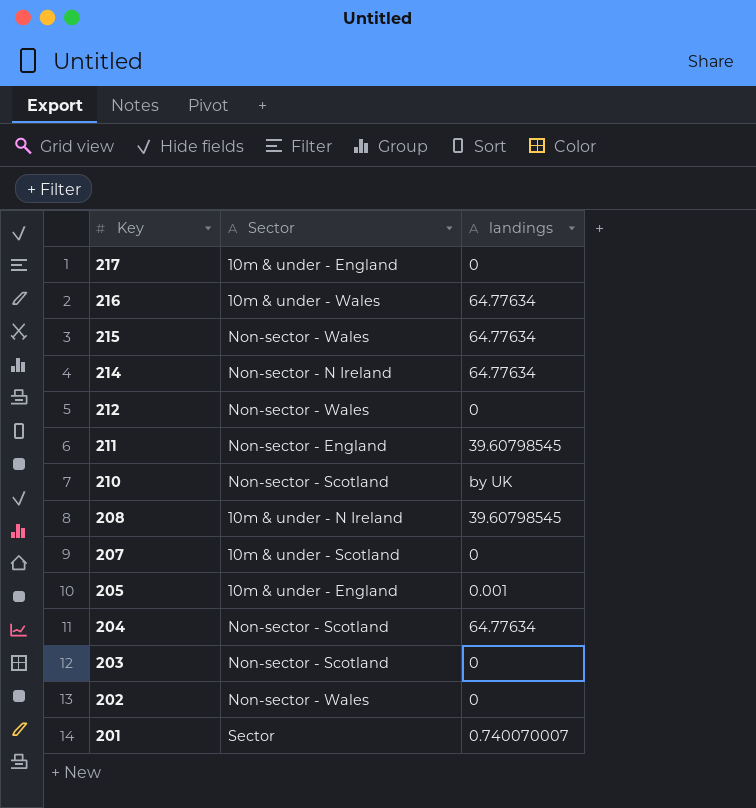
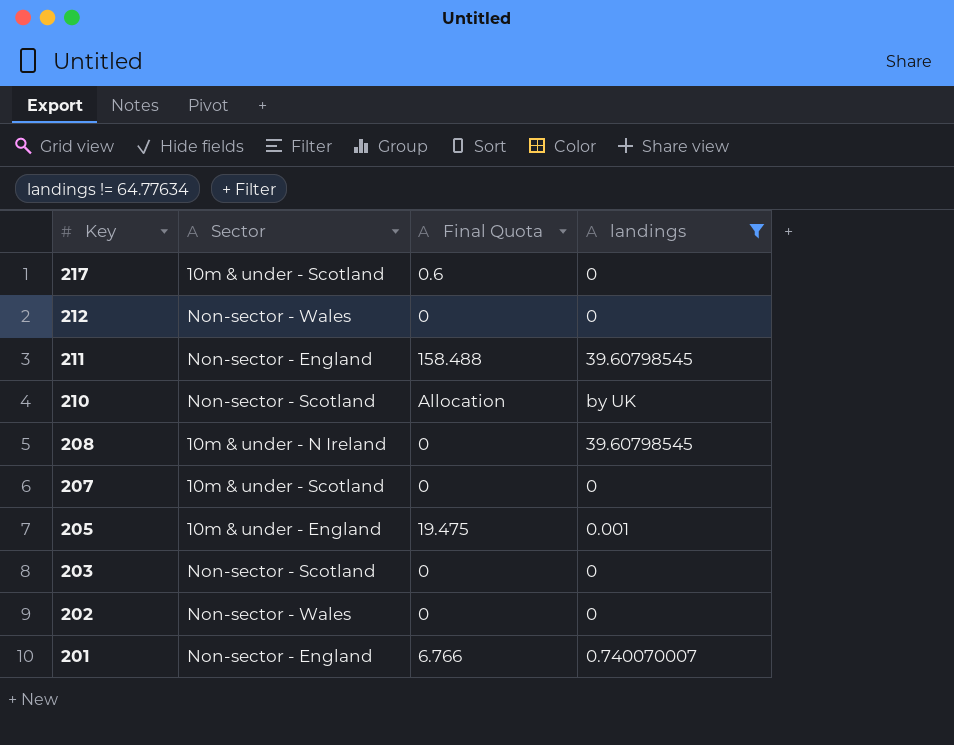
filter: none -> landings != 64.77634
column Final Quota | position: none -> 3
217 | Sector: 10m & under - England -> 10m & under - Scotland
201 | Sector: Sector -> Non-sector - England

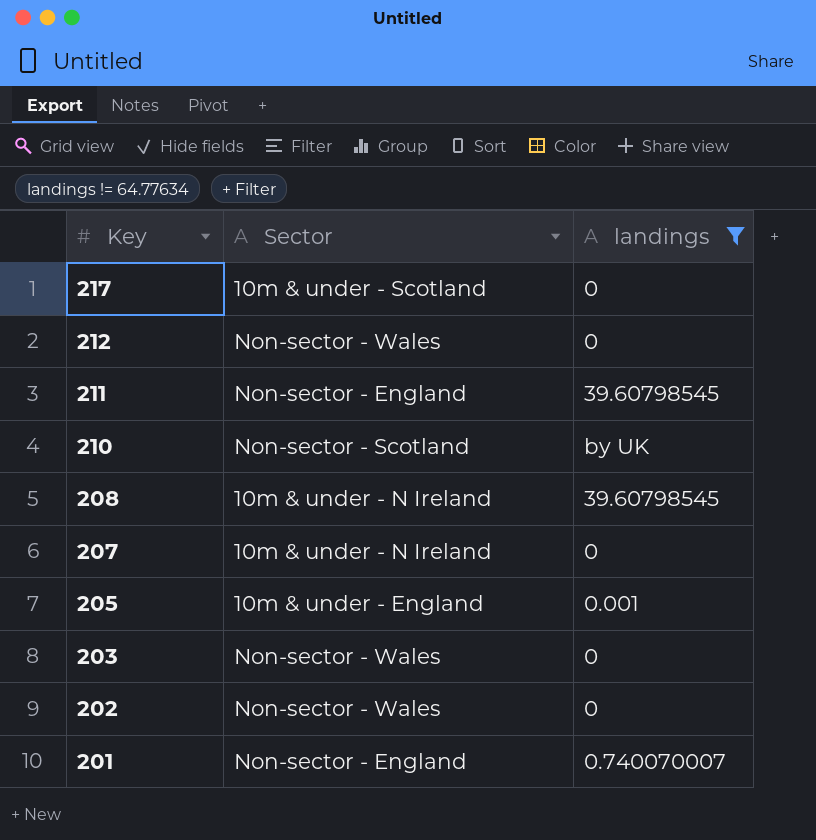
column Final Quota | position: 3 -> none
207 | Sector: 10m & under - Scotland -> 10m & under - N Ireland
203 | Sector: Non-sector - Scotland -> Non-sector - Wales

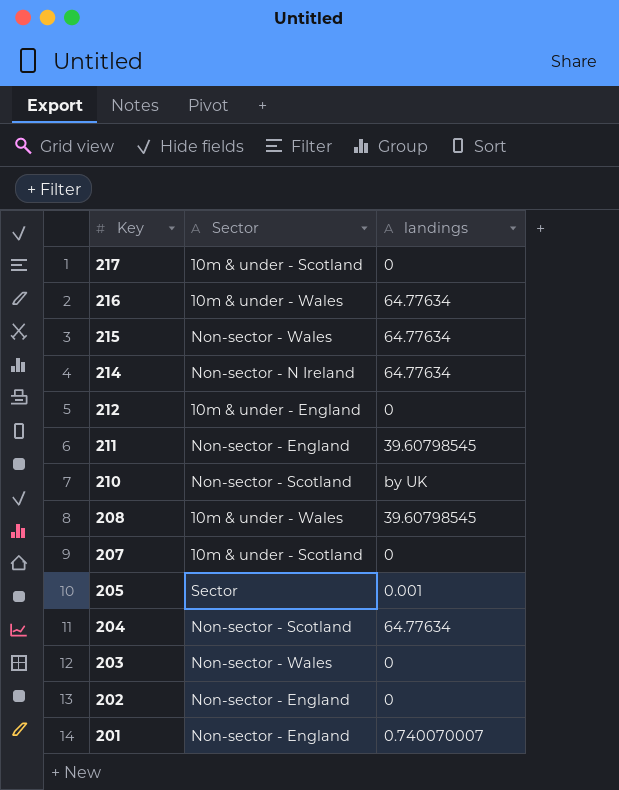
filter: landings != 64.77634 -> none
212 | Sector: Non-sector - Wales -> 10m & under - England
208 | Sector: 10m & under - N Ireland -> 10m & under - Wales
207 | Sector: 10m & under - N Ireland -> 10m & under - Scotland
205 | Sector: 10m & under - England -> Sector
202 | Sector: Non-sector - Wales -> Non-sector - England

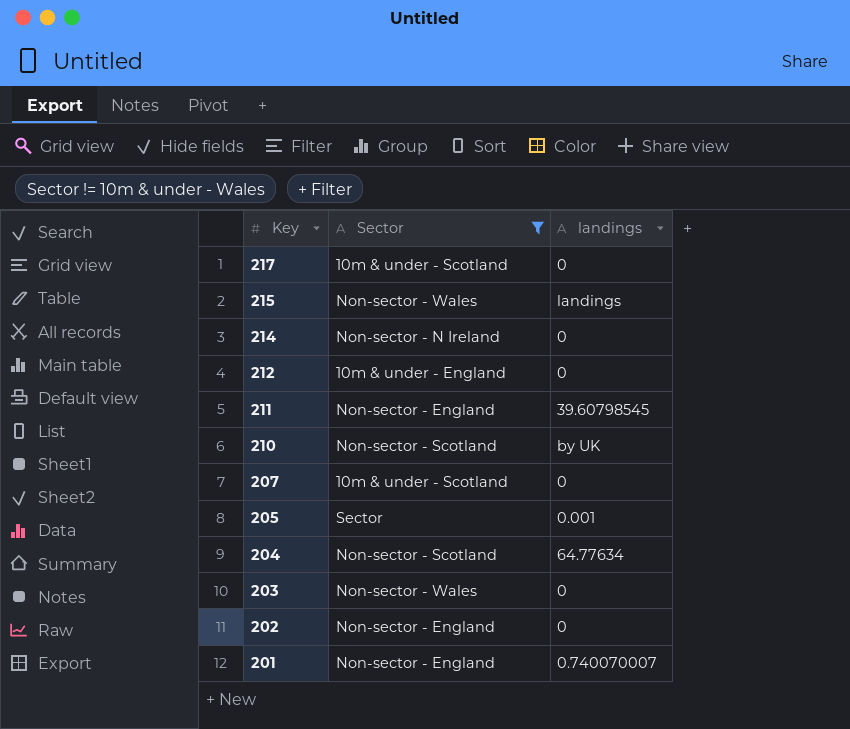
filter: none -> Sector != 10m & under - Wales
215 | landings: 64.77634 -> landings
214 | landings: 64.77634 -> 0

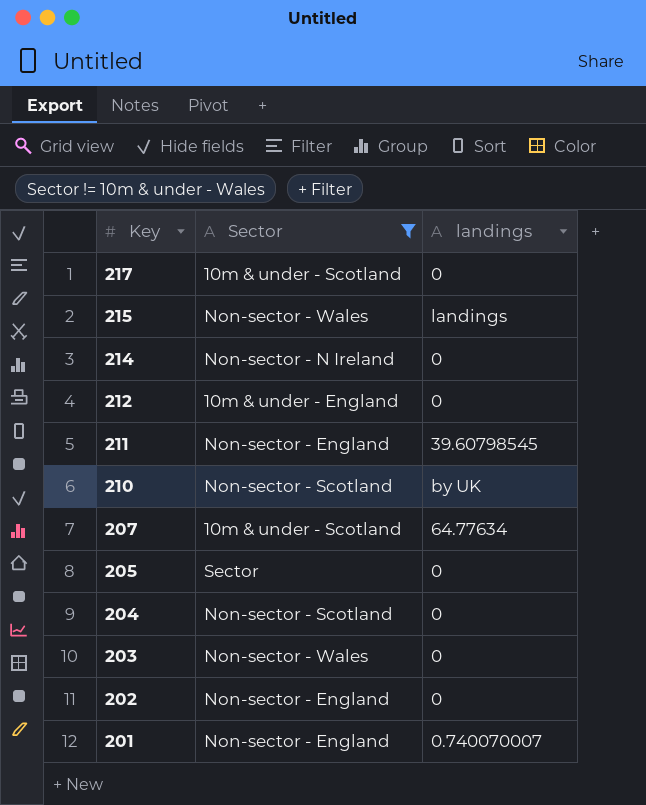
207 | landings: 0 -> 64.77634
205 | landings: 0.001 -> 0
204 | landings: 64.77634 -> 0

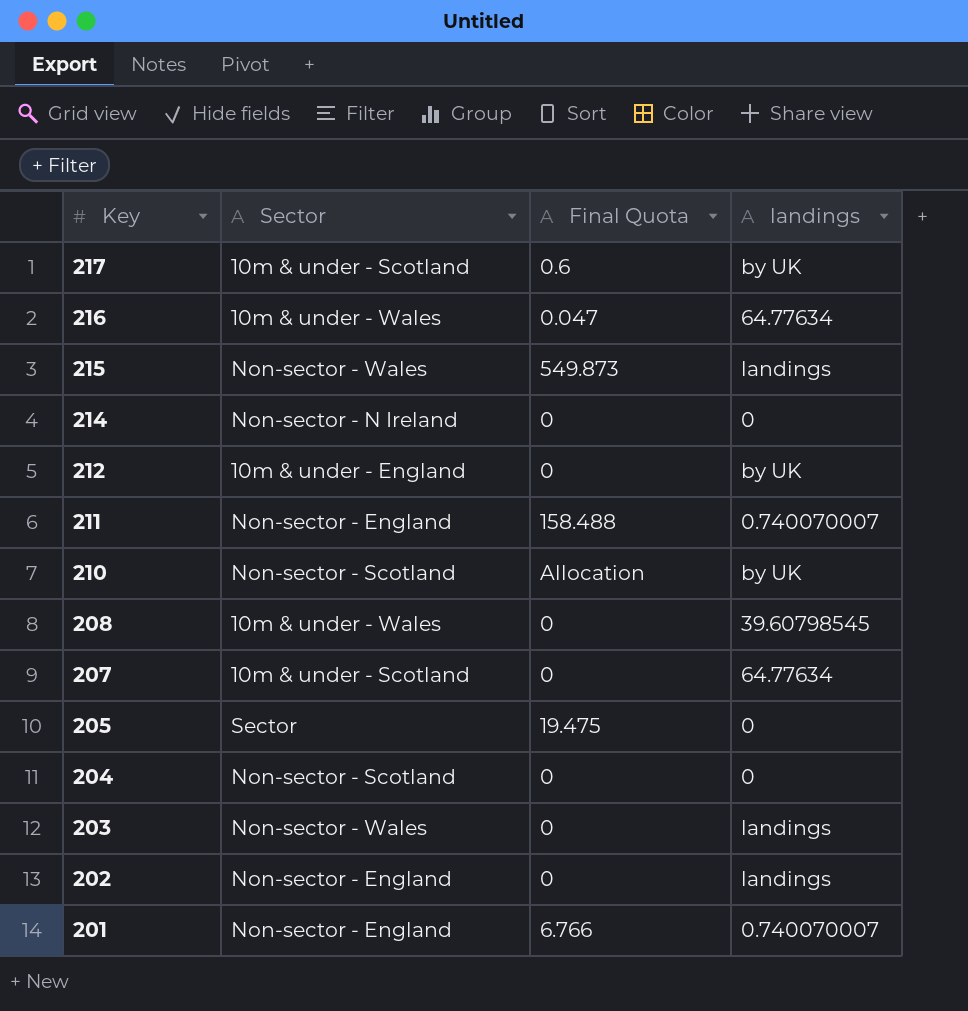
filter: Sector != 10m & under - Wales -> none
column Final Quota | position: none -> 3
217 | landings: 0 -> by UK
212 | landings: 0 -> by UK
211 | landings: 39.60798545 -> 0.740070007
203 | landings: 0 -> landings
202 | landings: 0 -> landings

